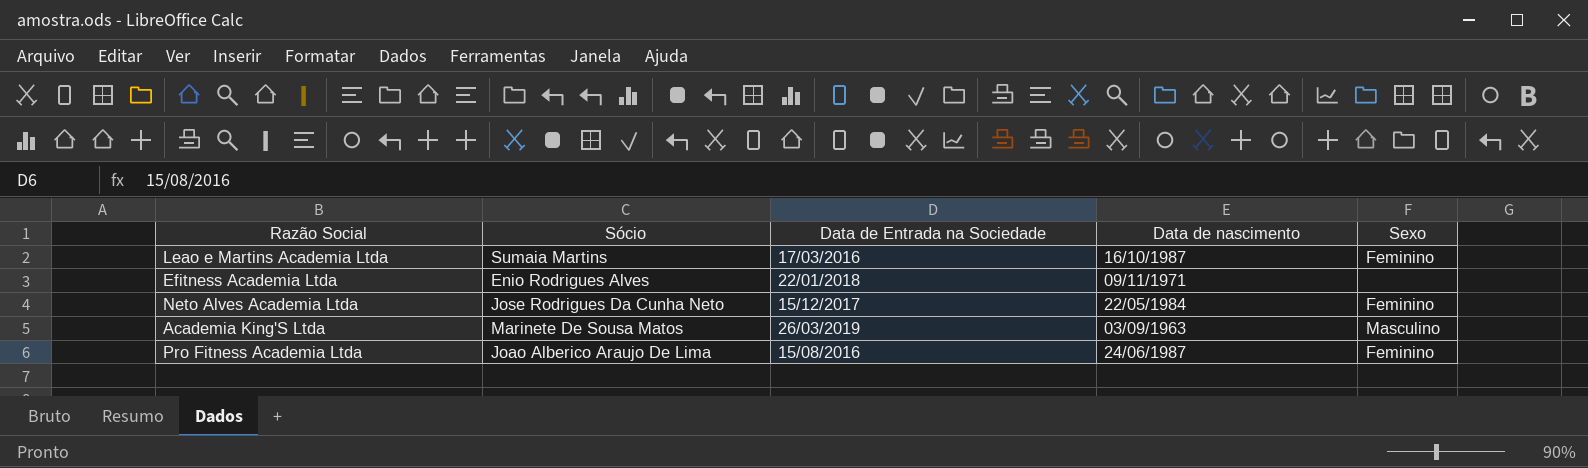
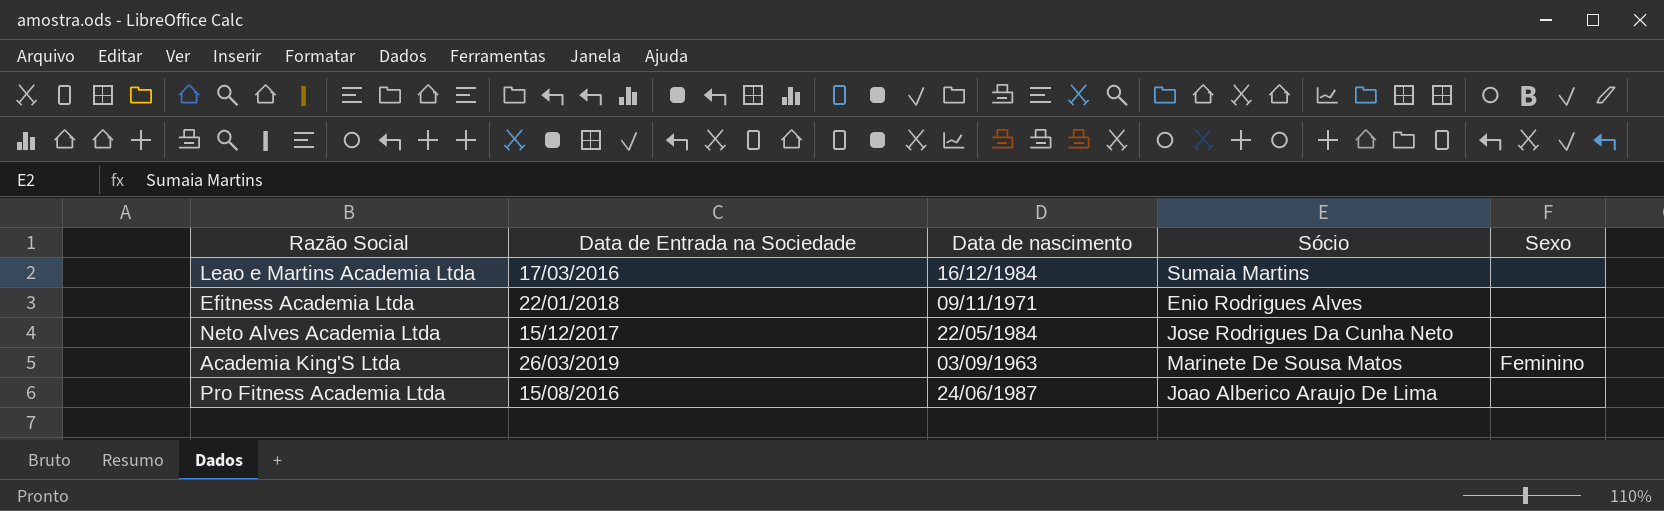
column Sócio | position: 2 -> 4
Leao e Martins Academia Ltda | Data de nascimento: 16/10/1987 -> 16/12/1984
Leao e Martins Academia Ltda | Sexo: Feminino -> none
Neto Alves Academia Ltda | Sexo: Feminino -> none
Academia King'S Ltda | Sexo: Masculino -> Feminino
Pro Fitness Academia Ltda | Sexo: Feminino -> none

